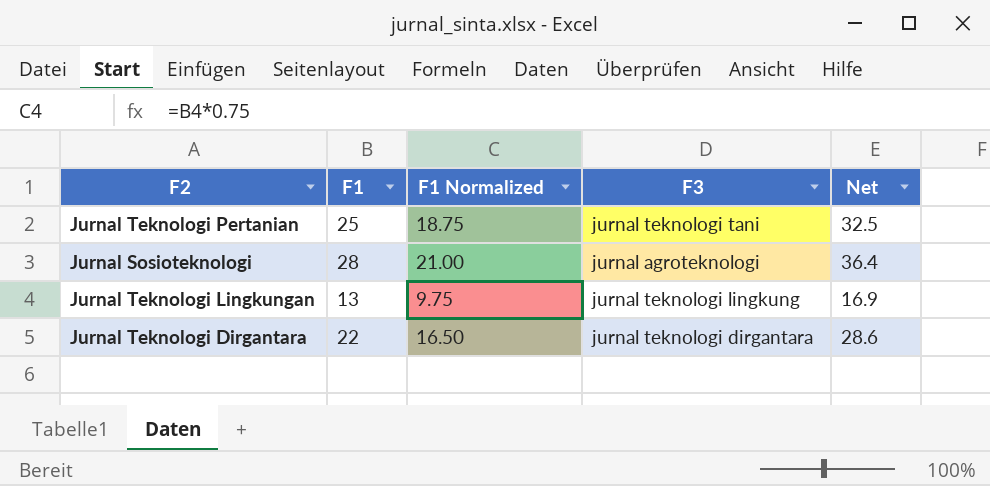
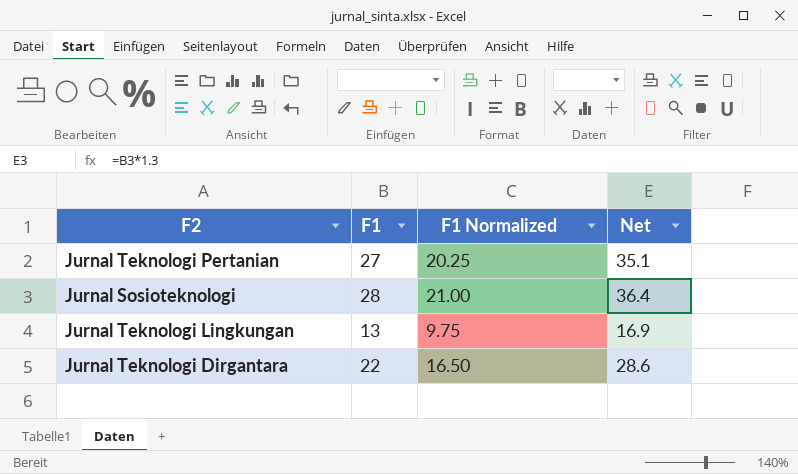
column F3 | position: 4 -> none
Jurnal Teknologi Pertanian | F1: 25 -> 27
Jurnal Teknologi Pertanian | F1 Normalized: 18.75 -> 20.25
Jurnal Teknologi Pertanian | Net: 32.5 -> 35.1

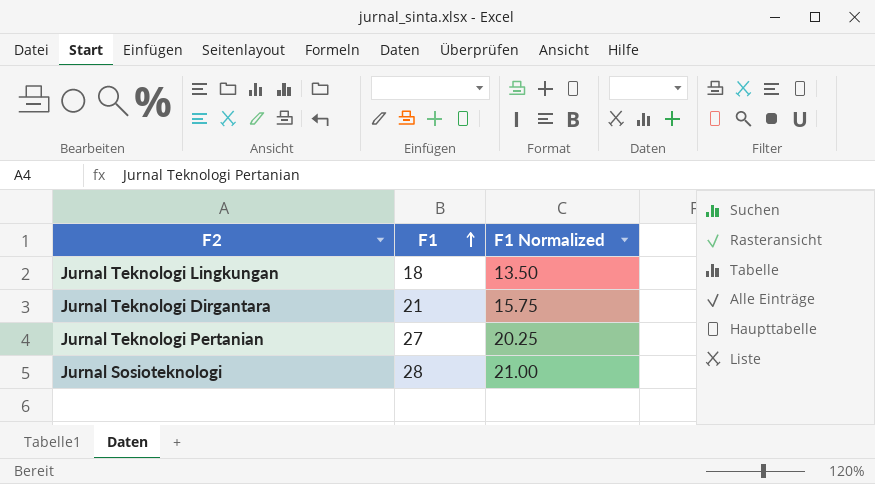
row order: none -> F1 ascending
column Net | formula: [F1] * 1.3 -> none
Jurnal Teknologi Lingkungan | F1: 13 -> 18
Jurnal Teknologi Lingkungan | F1 Normalized: 9.75 -> 13.50
Jurnal Teknologi Dirgantara | F1: 22 -> 21
Jurnal Teknologi Dirgantara | F1 Normalized: 16.50 -> 15.75

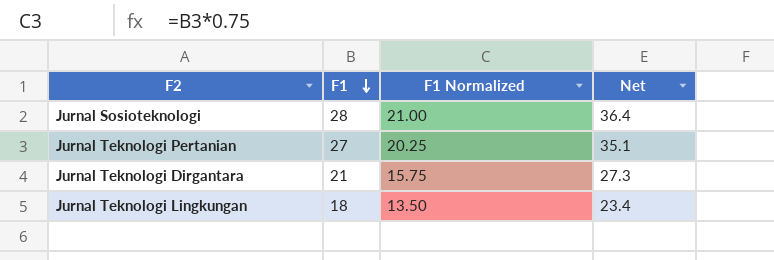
row order: F1 ascending -> F1 descending
column Net | formula: none -> [F1] * 1.3

